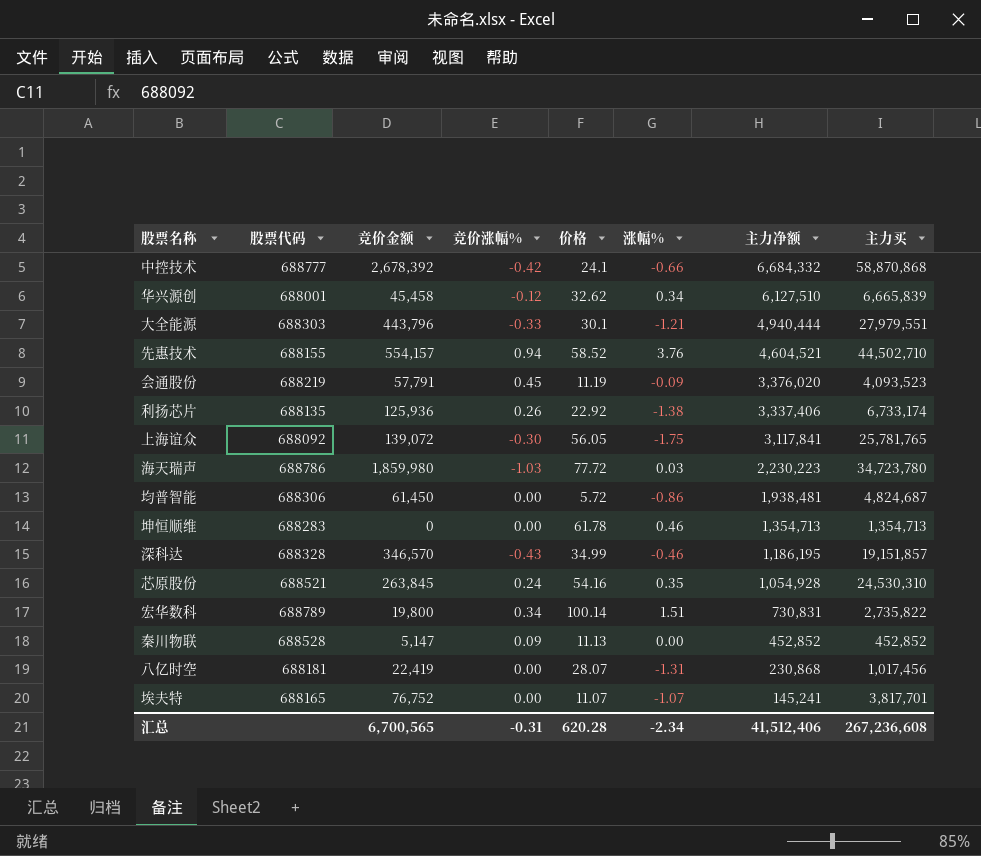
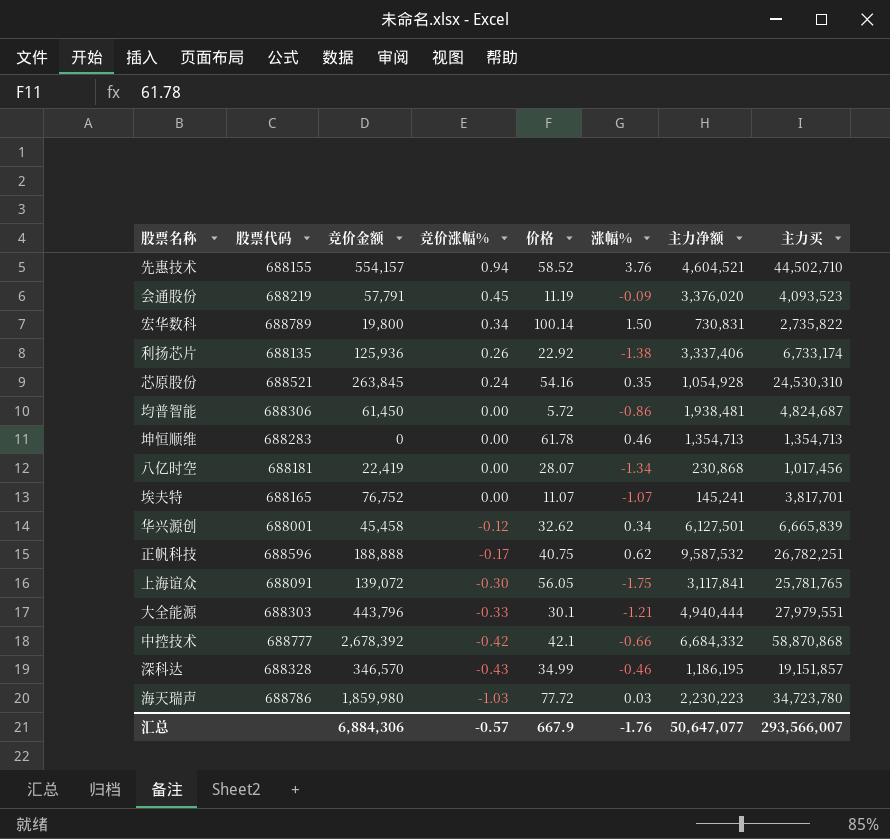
row order: 主力净额 descending -> 竞价涨幅% descending
row 秦川物联: 688528 | 5,147 | 0.09 | 11.13 | 0.00 | 452,852 | 452,852 -> none
宏华数科 | 涨幅%: 1.51 -> 1.50
八亿时空 | 涨幅%: -1.31 -> -1.34
华兴源创 | 主力净额: 6,127,510 -> 6,127,501
row 正帆科技: none -> 688596 | 188,888 | -0.17 | 40.75 | 0.62 | 9,587,532 | 26,782,251
上海谊众 | 股票代码: 688092 -> 688091
中控技术 | 价格: 24.1 -> 42.1
汇总 | 竞价金额: 6,700,565 -> 6,884,306
汇总 | 竞价涨幅%: -0.31 -> -0.57
汇总 | 价格: 620.28 -> 667.9
汇总 | 涨幅%: -2.34 -> -1.76
汇总 | 主力净额: 41,512,406 -> 50,647,077
汇总 | 主力买: 267,236,608 -> 293,566,007

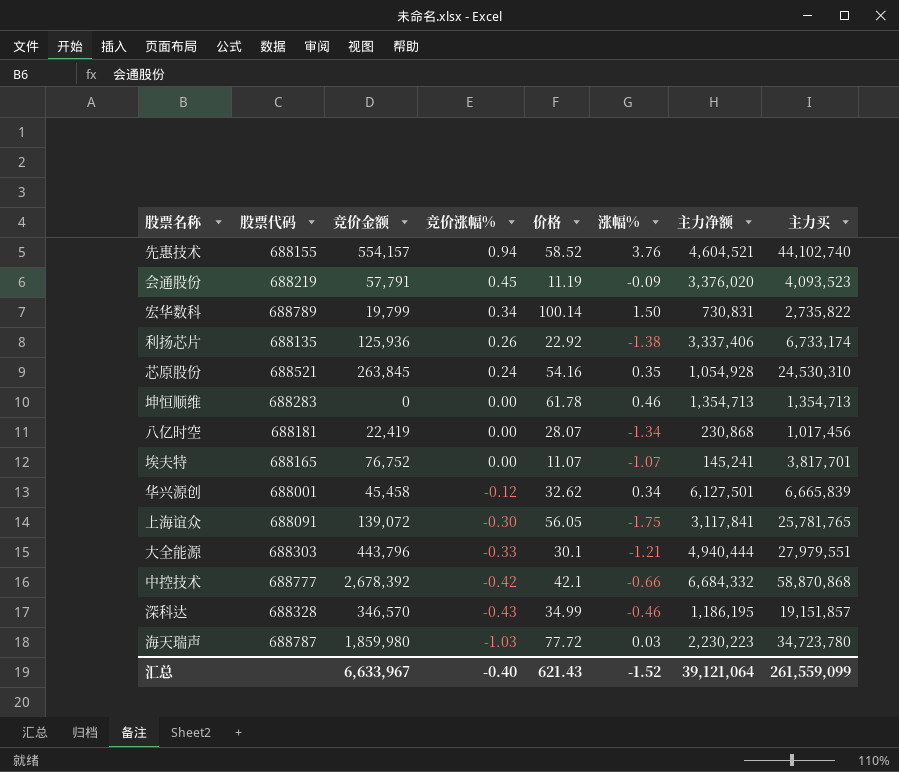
row 均普智能: 688306 | 61,450 | 0.00 | 5.72 | -0.86 | 1,938,481 | 4,824,687 -> none
row 正帆科技: 688596 | 188,888 | -0.17 | 40.75 | 0.62 | 9,587,532 | 26,782,251 -> none
先惠技术 | 主力买: 44,502,710 -> 44,102,740
宏华数科 | 竞价金额: 19,800 -> 19,799
海天瑞声 | 股票代码: 688786 -> 688787
汇总 | 竞价金额: 6,884,306 -> 6,633,967
汇总 | 竞价涨幅%: -0.57 -> -0.40
汇总 | 价格: 667.9 -> 621.43
汇总 | 涨幅%: -1.76 -> -1.52
汇总 | 主力净额: 50,647,077 -> 39,121,064
汇总 | 主力买: 293,566,007 -> 261,559,099

